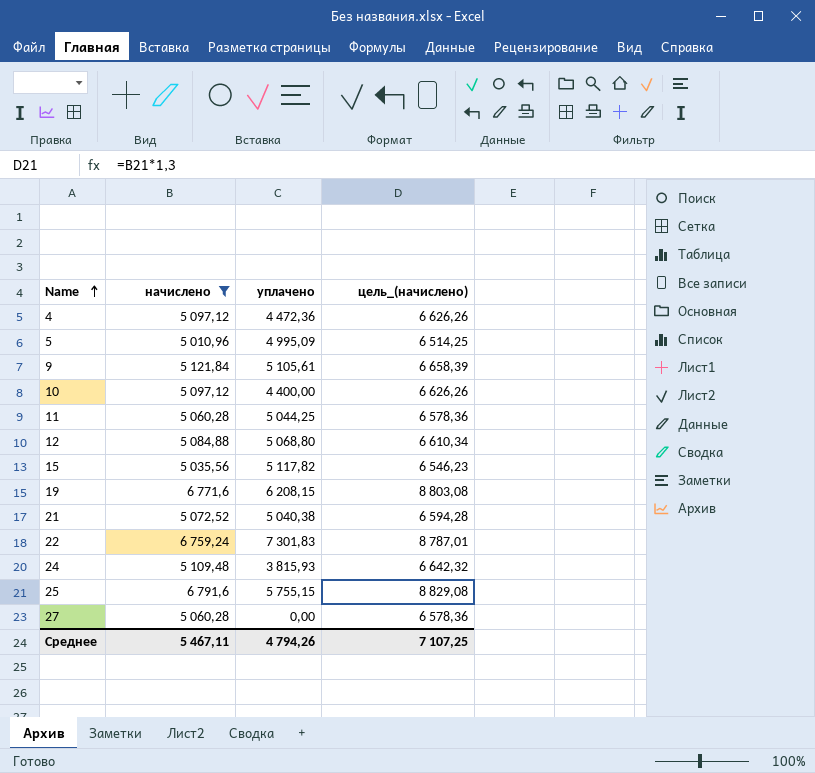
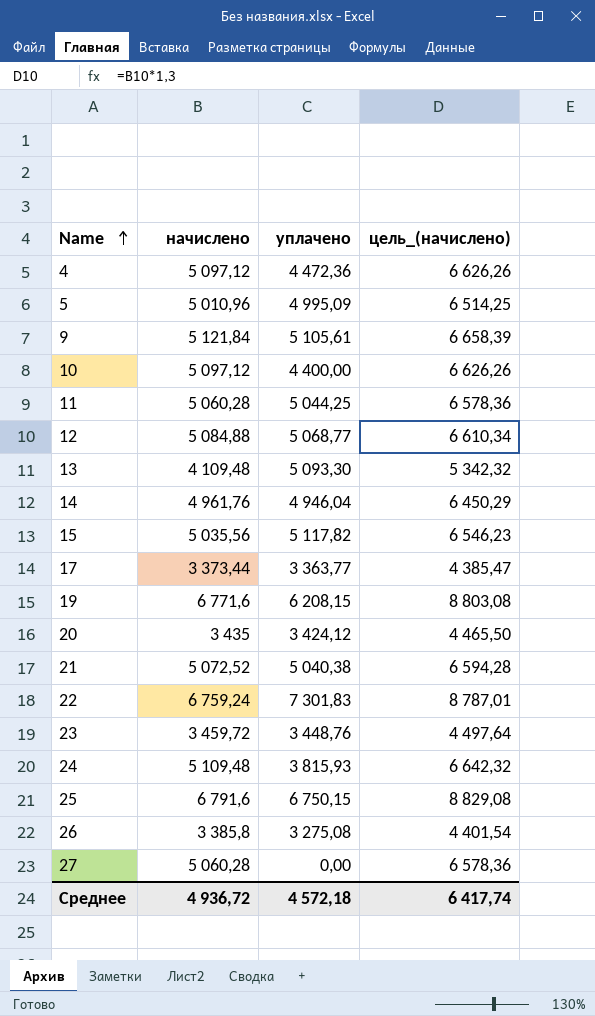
filter: начислено >= 5 010,96 -> none
12 | уплачено: 5 068,80 -> 5 068,77
25 | уплачено: 5 755,15 -> 6 750,15
Среднее | начислено: 5 467,11 -> 4 936,72
Среднее | уплачено: 4 794,26 -> 4 572,18
Среднее | цель_(начислено): 7 107,25 -> 6 417,74

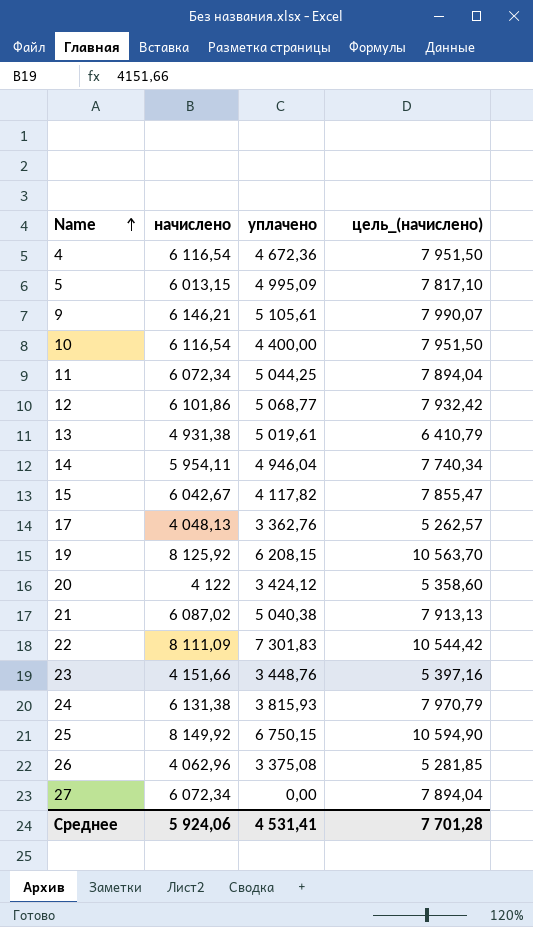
4 | начислено: 5 097,12 -> 6 116,54
4 | уплачено: 4 472,36 -> 4 672,36
4 | цель_(начислено): 6 626,26 -> 7 951,50
5 | начислено: 5 010,96 -> 6 013,15
5 | цель_(начислено): 6 514,25 -> 7 817,10
9 | начислено: 5 121,84 -> 6 146,21
9 | цель_(начислено): 6 658,39 -> 7 990,07
10 | начислено: 5 097,12 -> 6 116,54
10 | цель_(начислено): 6 626,26 -> 7 951,50
11 | начислено: 5 060,28 -> 6 072,34
11 | цель_(начислено): 6 578,36 -> 7 894,04
12 | начислено: 5 084,88 -> 6 101,86
12 | цель_(начислено): 6 610,34 -> 7 932,42
13 | начислено: 4 109,48 -> 4 931,38
13 | уплачено: 5 093,30 -> 5 019,61
13 | цель_(начислено): 5 342,32 -> 6 410,79
14 | начислено: 4 961,76 -> 5 954,11
14 | цель_(начислено): 6 450,29 -> 7 740,34
15 | начислено: 5 035,56 -> 6 042,67
15 | уплачено: 5 117,82 -> 4 117,82
15 | цель_(начислено): 6 546,23 -> 7 855,47
17 | начислено: 3 373,44 -> 4 048,13
17 | уплачено: 3 363,77 -> 3 362,76
17 | цель_(начислено): 4 385,47 -> 5 262,57
19 | начислено: 6 771,6 -> 8 125,92
19 | цель_(начислено): 8 803,08 -> 10 563,70
20 | начислено: 3 435 -> 4 122
20 | цель_(начислено): 4 465,50 -> 5 358,60
21 | начислено: 5 072,52 -> 6 087,02
21 | цель_(начислено): 6 594,28 -> 7 913,13
22 | начислено: 6 759,24 -> 8 111,09
22 | цель_(начислено): 8 787,01 -> 10 544,42
23 | начислено: 3 459,72 -> 4 151,66
23 | цель_(начислено): 4 497,64 -> 5 397,16
24 | начислено: 5 109,48 -> 6 131,38
24 | цель_(начислено): 6 642,32 -> 7 970,79
25 | начислено: 6 791,6 -> 8 149,92
25 | цель_(начислено): 8 829,08 -> 10 594,90
26 | начислено: 3 385,8 -> 4 062,96
26 | уплачено: 3 275,08 -> 3 375,08
26 | цель_(начислено): 4 401,54 -> 5 281,85
27 | начислено: 5 060,28 -> 6 072,34
27 | цель_(начислено): 6 578,36 -> 7 894,04
Среднее | начислено: 4 936,72 -> 5 924,06
Среднее | уплачено: 4 572,18 -> 4 531,41
Среднее | цель_(начислено): 6 417,74 -> 7 701,28

